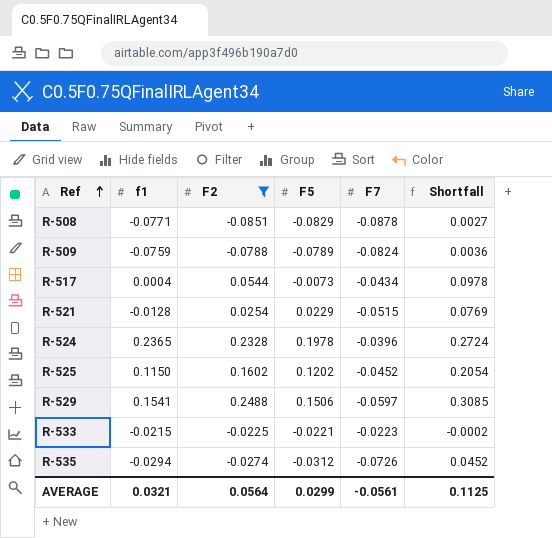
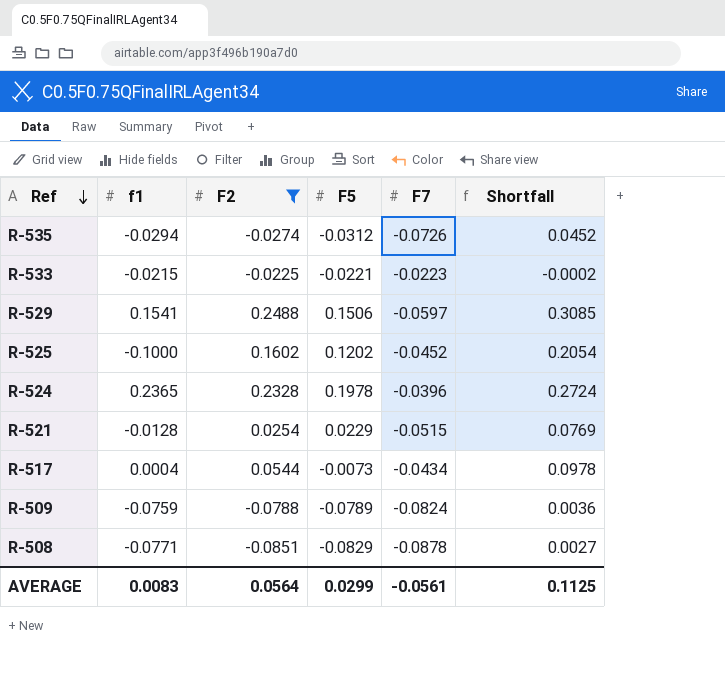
row order: Ref ascending -> Ref descending
R-525 | f1: 0.1150 -> -0.1000
AVERAGE | f1: 0.0321 -> 0.0083

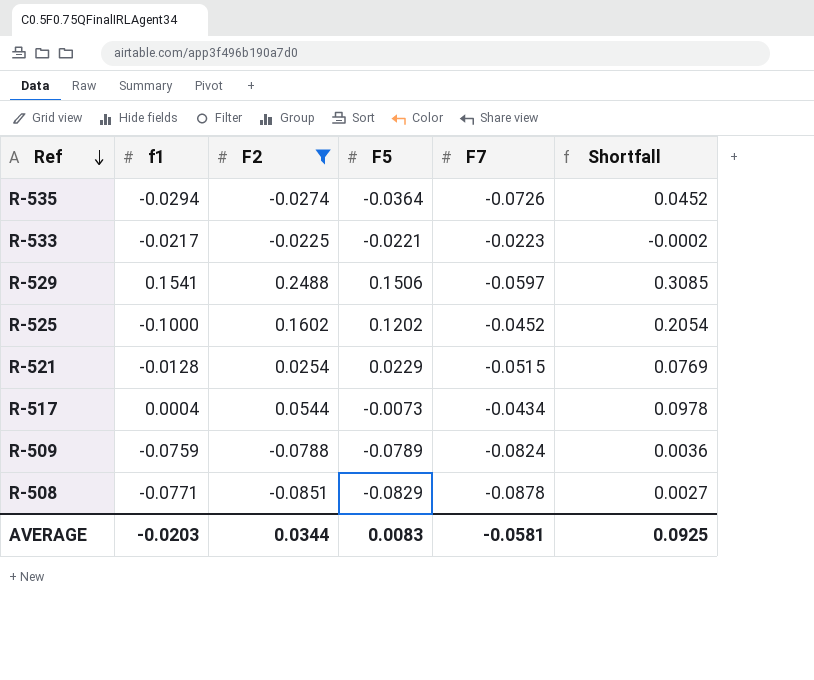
row R-524: 0.2365 | 0.2328 | 0.1978 | -0.0396 | 0.2724 -> none
R-535 | F5: -0.0312 -> -0.0364
R-533 | f1: -0.0215 -> -0.0217
AVERAGE | f1: 0.0083 -> -0.0203
AVERAGE | F2: 0.0564 -> 0.0344
AVERAGE | F5: 0.0299 -> 0.0083
AVERAGE | F7: -0.0561 -> -0.0581
AVERAGE | Shortfall: 0.1125 -> 0.0925

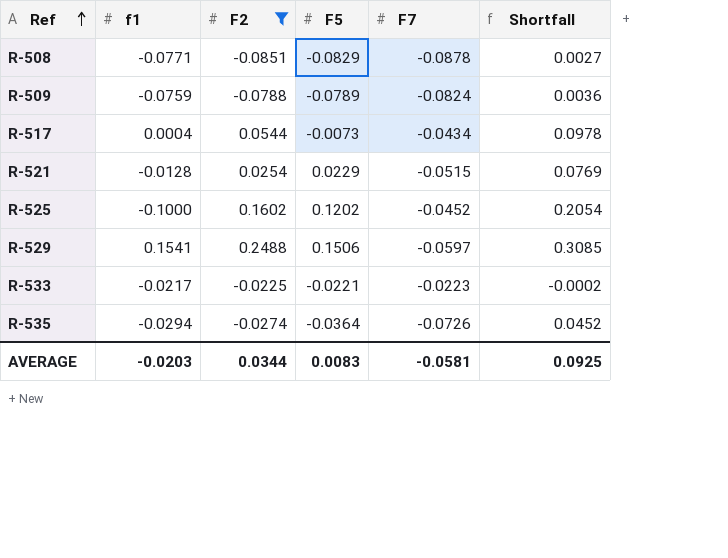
row order: Ref descending -> Ref ascending

